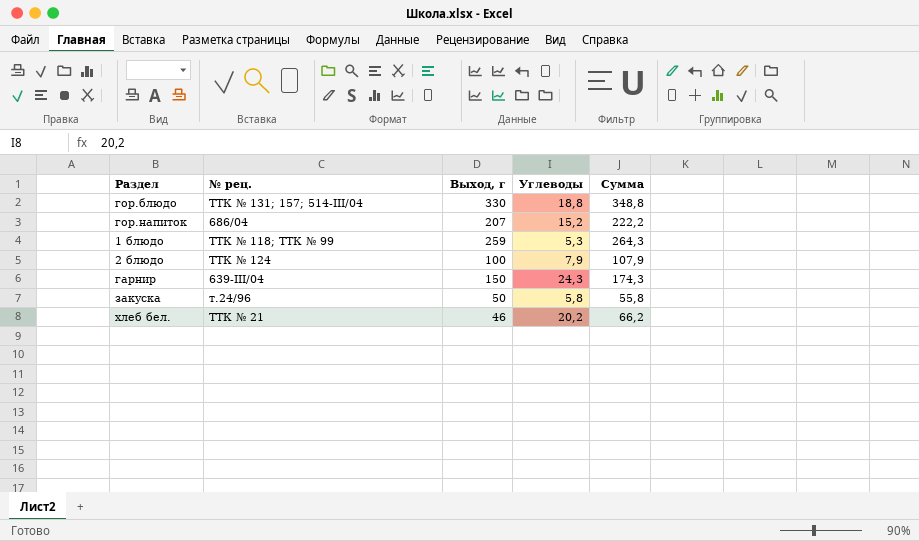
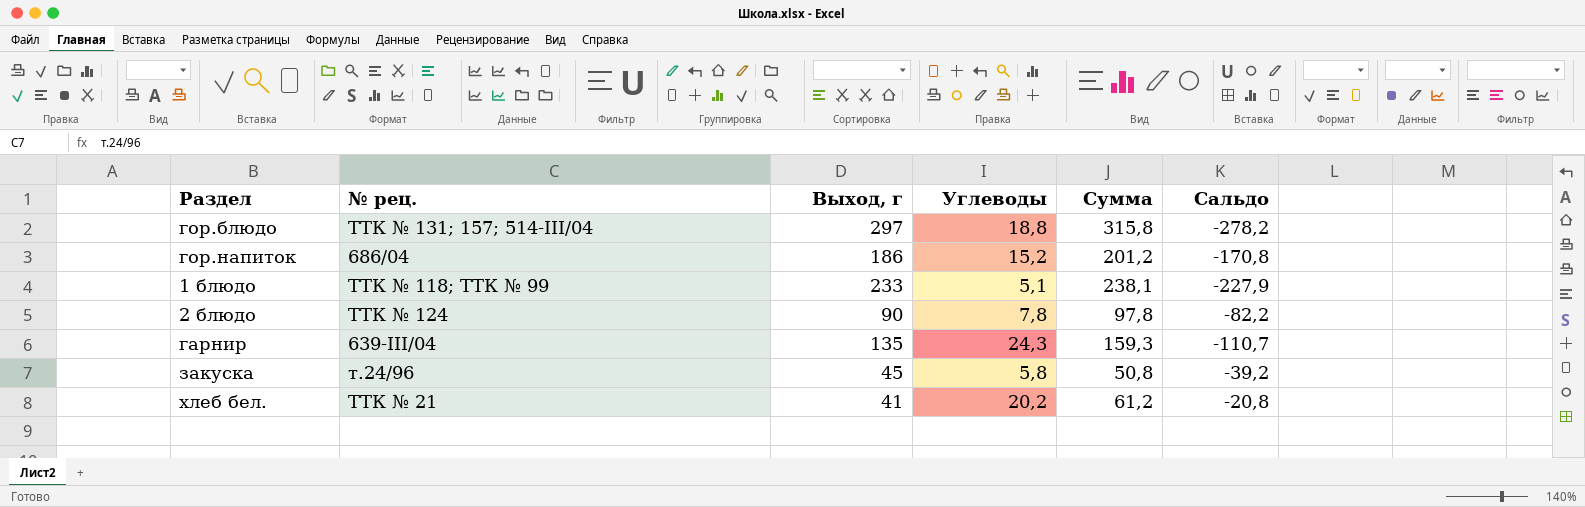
column Сальдо | formula: none -> [Углеводы] - [Выход, г]
гор.блюдо | Выход, г: 330 -> 297
гор.блюдо | Сумма: 348,8 -> 315,8
гор.напиток | Выход, г: 207 -> 186
гор.напиток | Сумма: 222,2 -> 201,2
1 блюдо | Выход, г: 259 -> 233
1 блюдо | Углеводы: 5,3 -> 5,1
1 блюдо | Сумма: 264,3 -> 238,1
2 блюдо | Выход, г: 100 -> 90
2 блюдо | Углеводы: 7,9 -> 7,8
2 блюдо | Сумма: 107,9 -> 97,8
гарнир | Выход, г: 150 -> 135
гарнир | Сумма: 174,3 -> 159,3
закуска | Выход, г: 50 -> 45
закуска | Сумма: 55,8 -> 50,8
хлеб бел. | Выход, г: 46 -> 41
хлеб бел. | Сумма: 66,2 -> 61,2

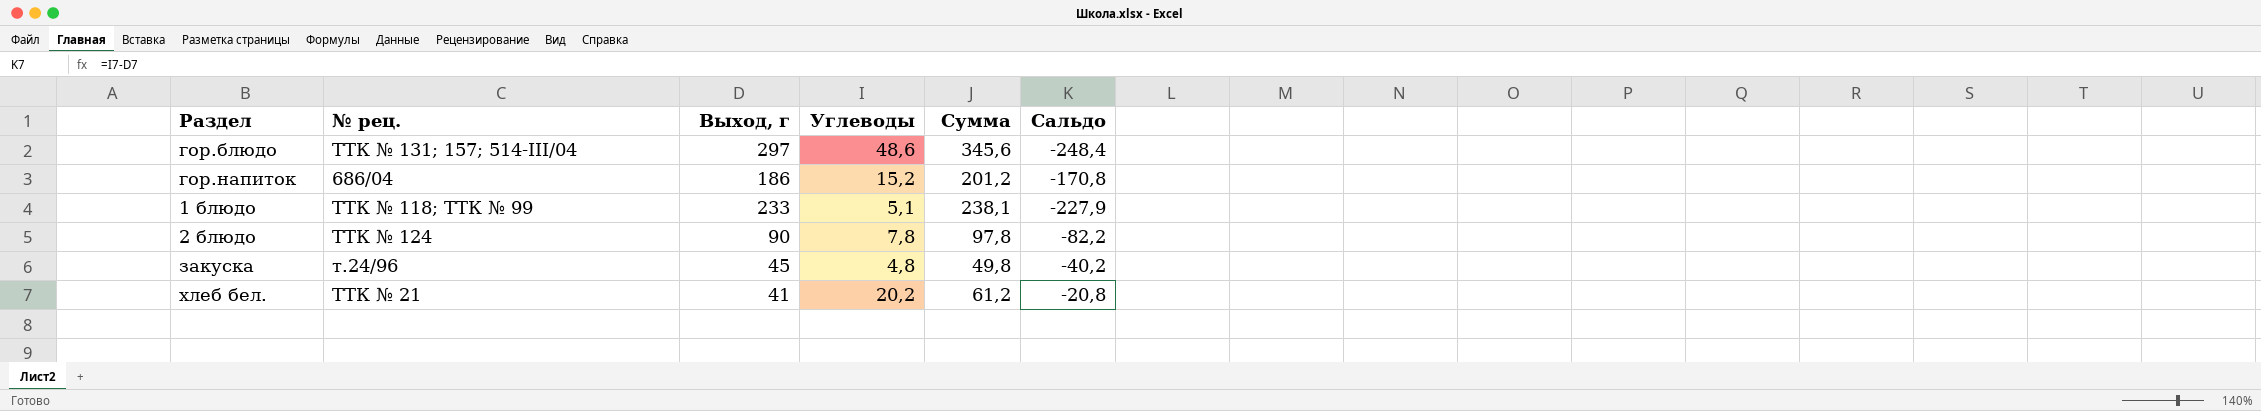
row гарнир: 639-III/04 | 135 | 24,3 | 159,3 | -110,7 -> none
гор.блюдо | Углеводы: 18,8 -> 48,6
гор.блюдо | Сумма: 315,8 -> 345,6
гор.блюдо | Сальдо: -278,2 -> -248,4
закуска | Углеводы: 5,8 -> 4,8
закуска | Сумма: 50,8 -> 49,8
закуска | Сальдо: -39,2 -> -40,2

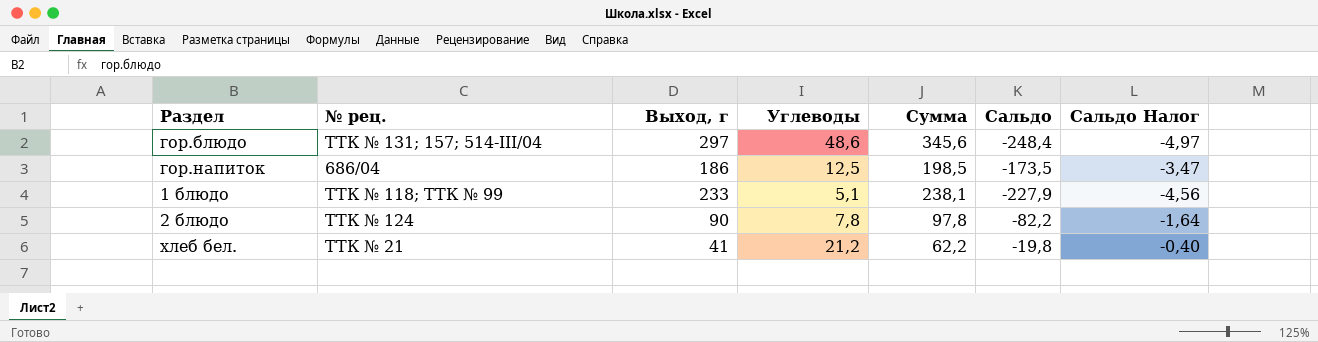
column Сальдо Налог | formula: none -> [Сальдо] * 0,02
row закуска: т.24/96 | 45 | 4,8 | 49,8 | -40,2 -> none
гор.напиток | Углеводы: 15,2 -> 12,5
гор.напиток | Сумма: 201,2 -> 198,5
гор.напиток | Сальдо: -170,8 -> -173,5
хлеб бел. | Углеводы: 20,2 -> 21,2
хлеб бел. | Сумма: 61,2 -> 62,2
хлеб бел. | Сальдо: -20,8 -> -19,8

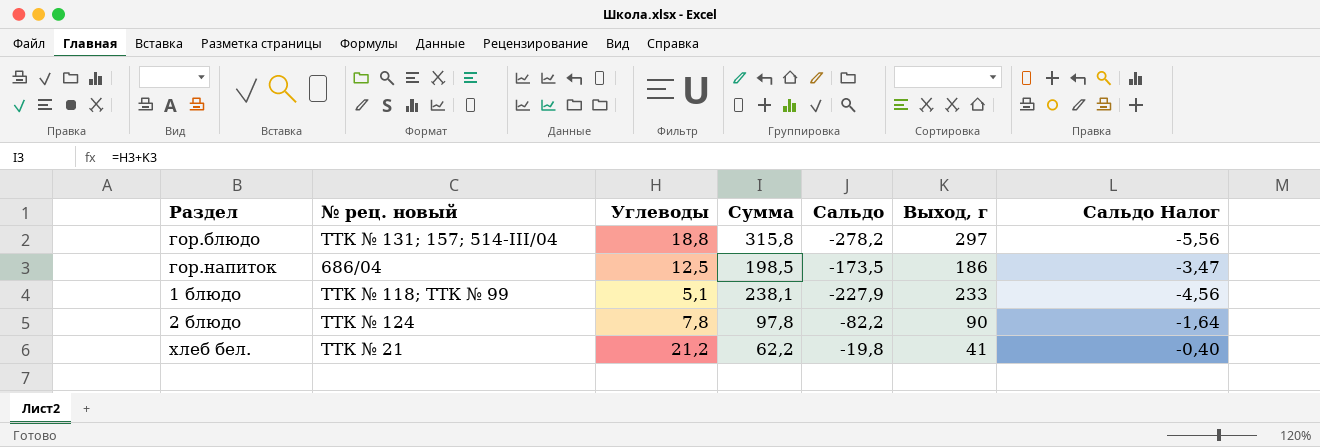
column name: № рец. -> № рец. новый
column Выход, г | position: 3 -> 6
гор.блюдо | Углеводы: 48,6 -> 18,8
гор.блюдо | Сумма: 345,6 -> 315,8
гор.блюдо | Сальдо: -248,4 -> -278,2
гор.блюдо | Сальдо Налог: -4,97 -> -5,56

